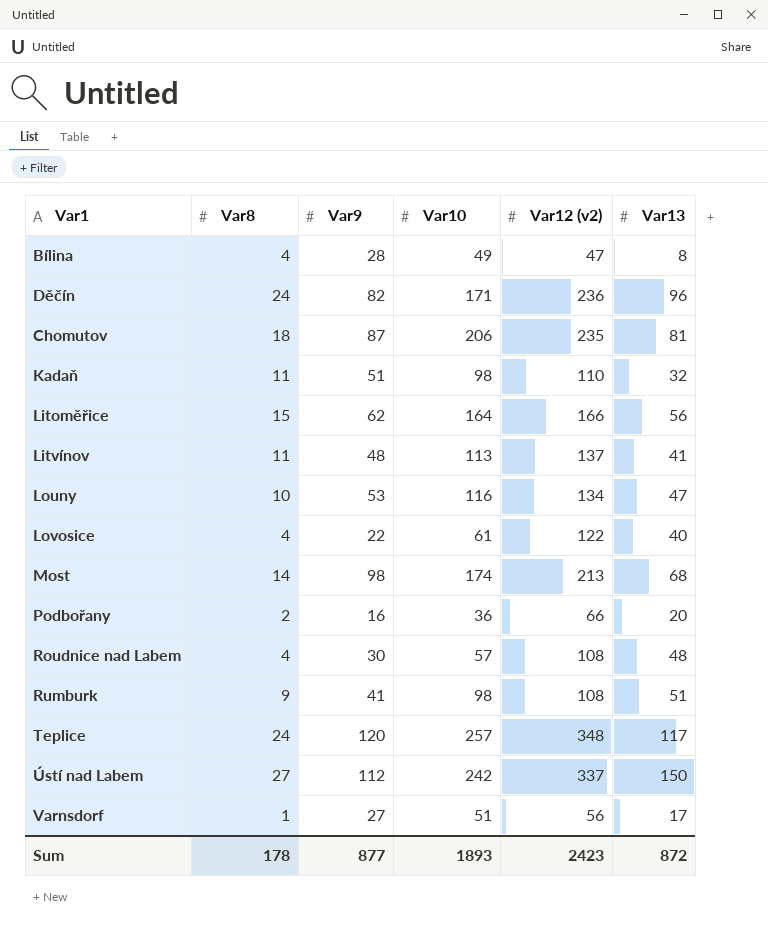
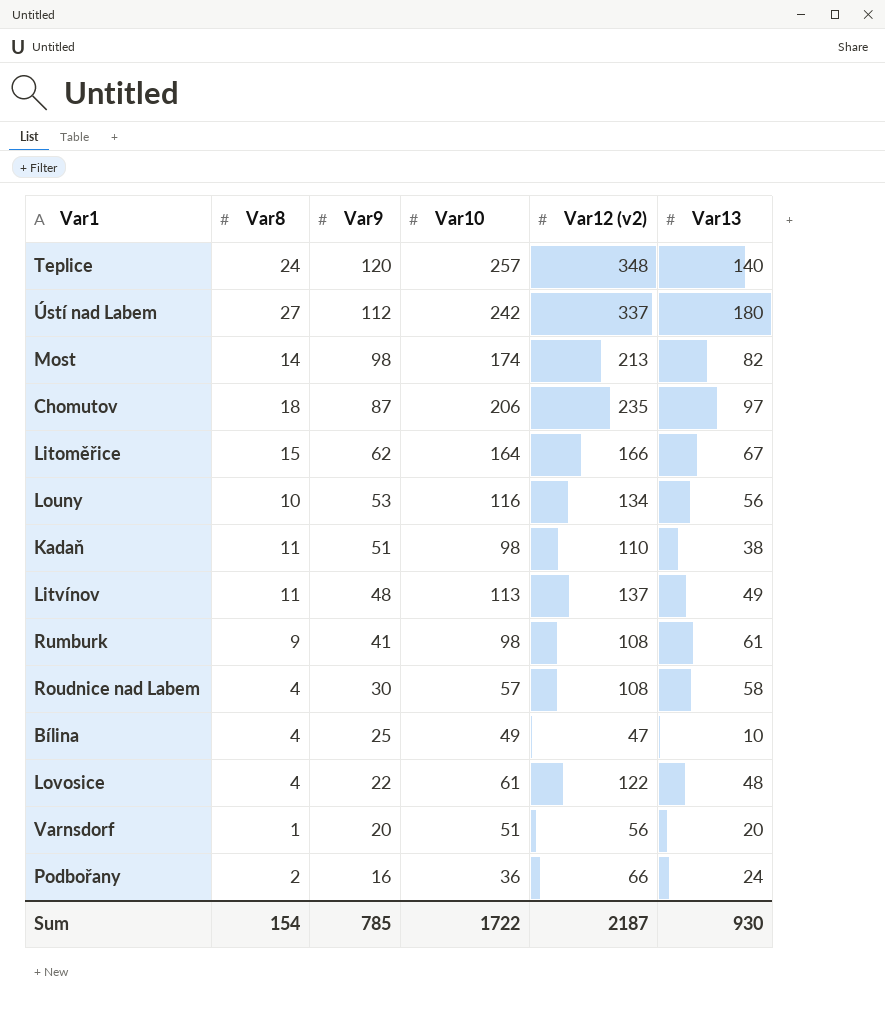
row order: none -> Var9 descending
row Děčín: 24 | 82 | 171 | 236 | 96 -> none
Teplice | Var13: 117 -> 140
Ústí nad Labem | Var13: 150 -> 180
Most | Var13: 68 -> 82
Chomutov | Var13: 81 -> 97
Litoměřice | Var13: 56 -> 67
Louny | Var13: 47 -> 56
Kadaň | Var13: 32 -> 38
Litvínov | Var13: 41 -> 49
Rumburk | Var13: 51 -> 61
Roudnice nad Labem | Var13: 48 -> 58
Bílina | Var9: 28 -> 25
Bílina | Var13: 8 -> 10
Lovosice | Var13: 40 -> 48
Varnsdorf | Var9: 27 -> 20
Varnsdorf | Var13: 17 -> 20
Podbořany | Var13: 20 -> 24
Sum | Var8: 178 -> 154
Sum | Var9: 877 -> 785
Sum | Var10: 1893 -> 1722
Sum | Var12 (v2): 2423 -> 2187
Sum | Var13: 872 -> 930

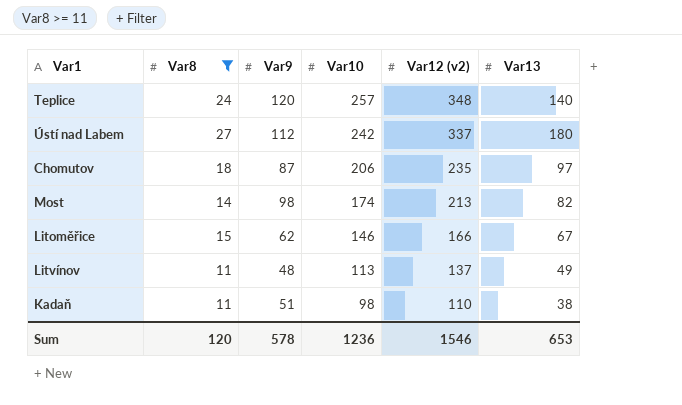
filter: none -> Var8 >= 11
row order: Var9 descending -> Var10 descending
Litoměřice | Var10: 164 -> 146
Sum | Var8: 154 -> 120
Sum | Var9: 785 -> 578
Sum | Var10: 1722 -> 1236
Sum | Var12 (v2): 2187 -> 1546
Sum | Var13: 930 -> 653

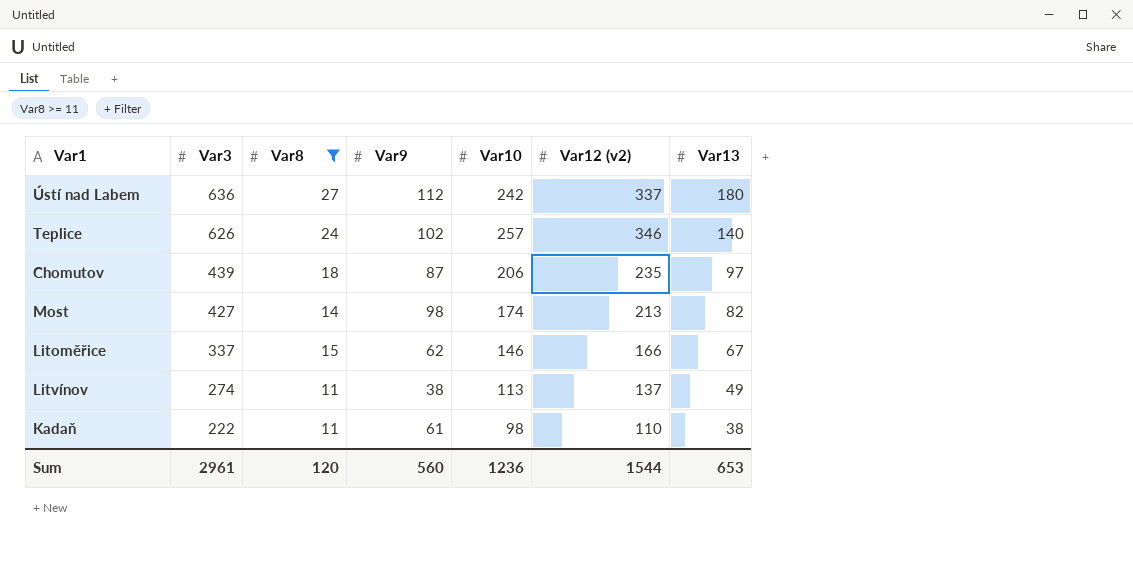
row order: Var10 descending -> Var3 descending
column Var3 | position: none -> 2
Teplice | Var9: 120 -> 102
Teplice | Var12 (v2): 348 -> 346
Litvínov | Var9: 48 -> 38
Kadaň | Var9: 51 -> 61
Sum | Var9: 578 -> 560
Sum | Var12 (v2): 1546 -> 1544

